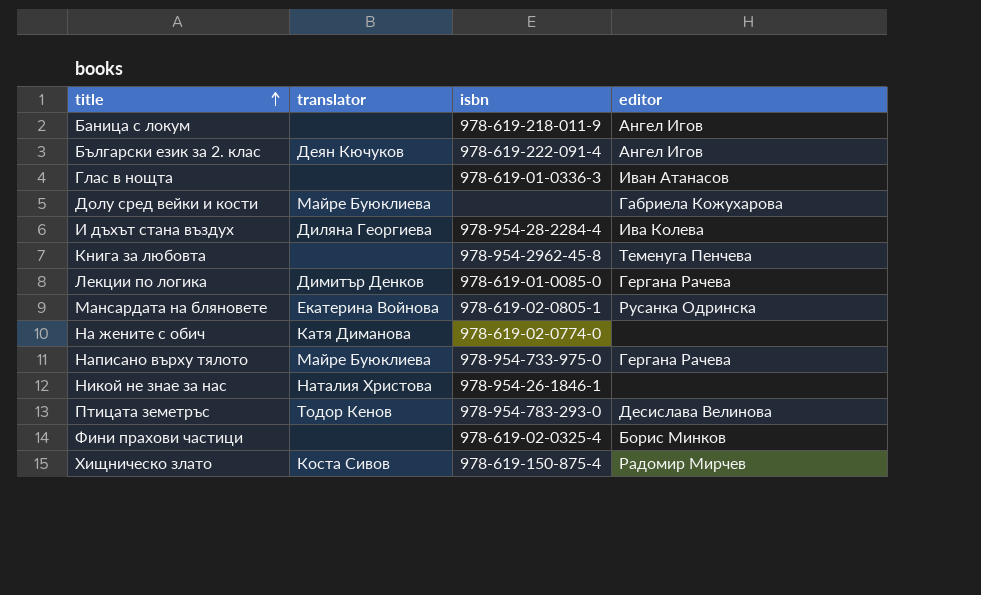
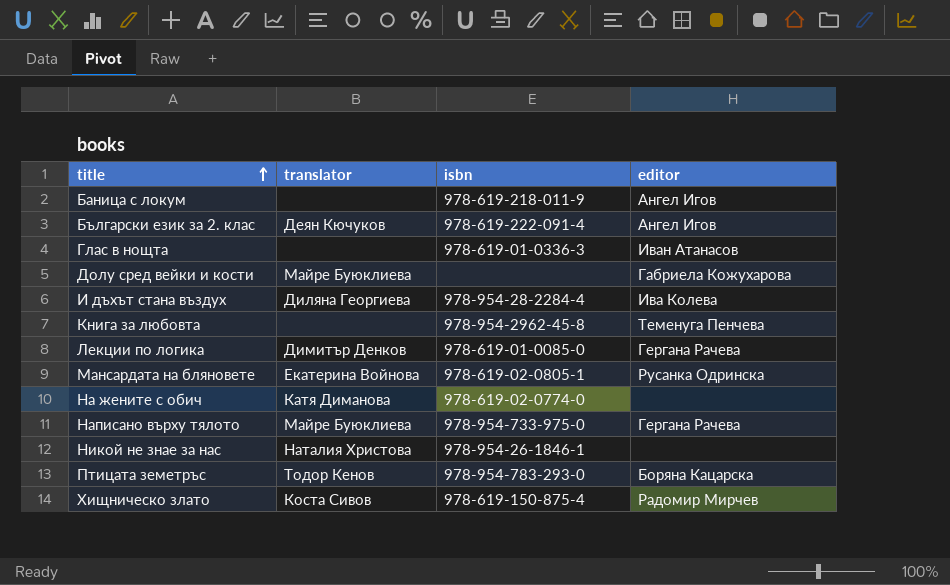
row Фини прахови частици: none | 978-619-02-0325-4 | Борис Минков -> none
Птицата земетръс | editor: Десислава Велинова -> Боряна Кацарска

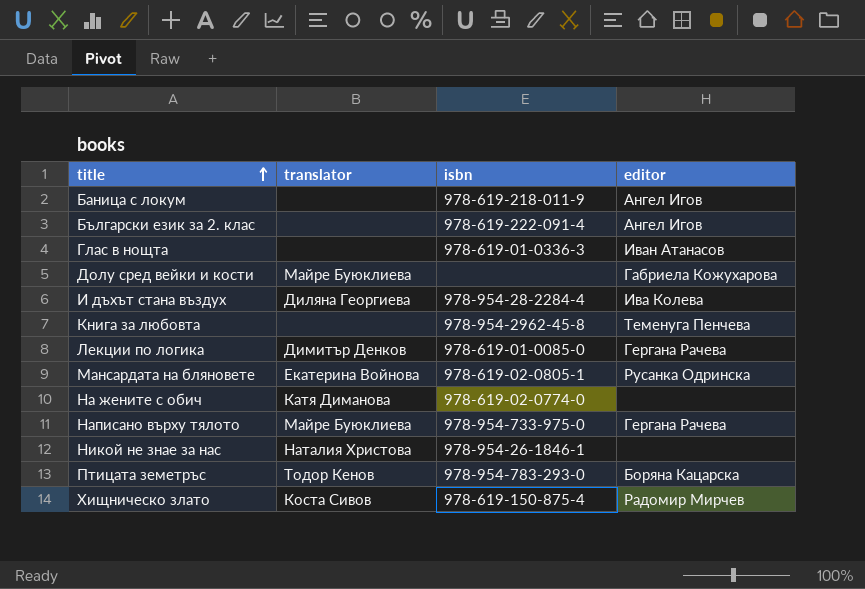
Български език за 2. клас | translator: Деян Кючуков -> none

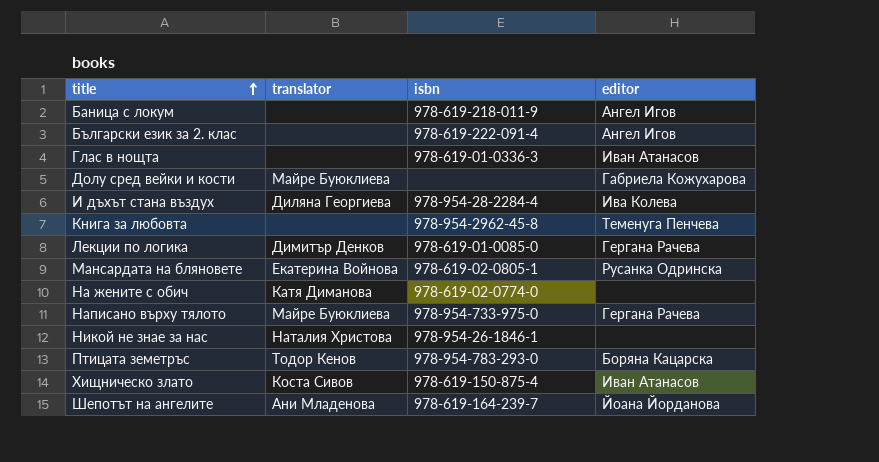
Хищническо злато | editor: Радомир Мирчев -> Иван Атанасов
row Шепотът на ангелите: none -> Ани Младенова | 978-619-164-239-7 | Йоана Йорданова

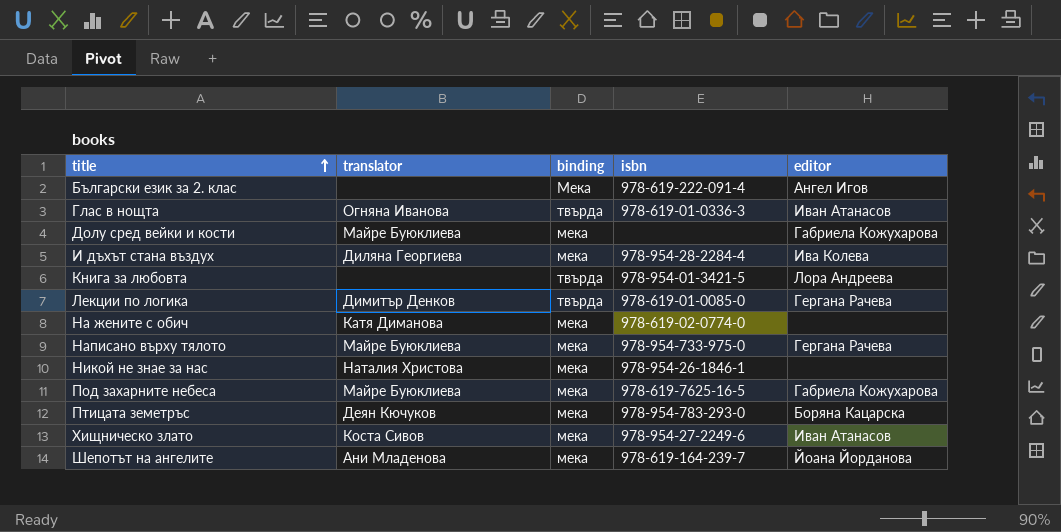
column binding | position: none -> 3
row Баница с локум: none | 978-619-218-011-9 | Ангел Игов -> none
row Мансардата на бляновете: Екатерина Войнова | 978-619-02-0805-1 | Русанка Одринска -> none
Глас в нощта | translator: none -> Огняна Иванова
Книга за любовта | isbn: 978-954-2962-45-8 -> 978-954-01-3421-5
Книга за любовта | editor: Теменуга Пенчева -> Лора Андреева
row Под захарните небеса: none -> Майре Буюклиева | мека | 978-619-7625-16-5 | Габриела Кожухарова
Птицата земетръс | translator: Тодор Кенов -> Деян Кючуков
Хищническо злато | isbn: 978-619-150-875-4 -> 978-954-27-2249-6

